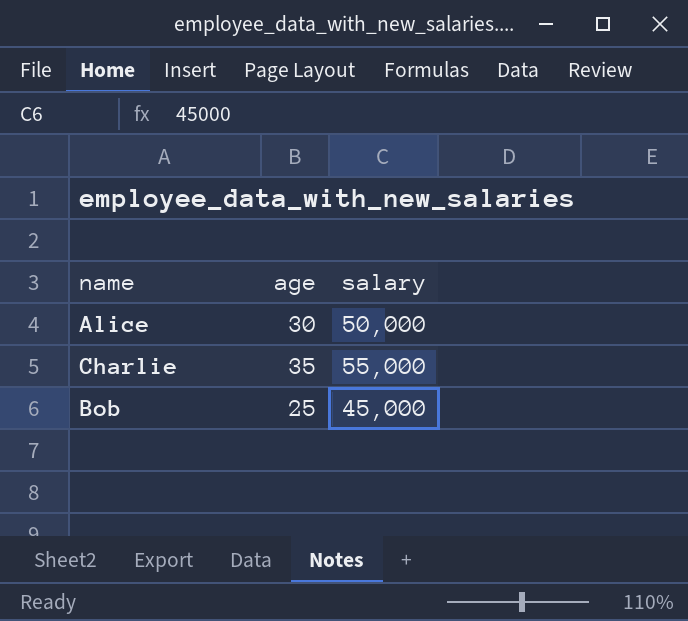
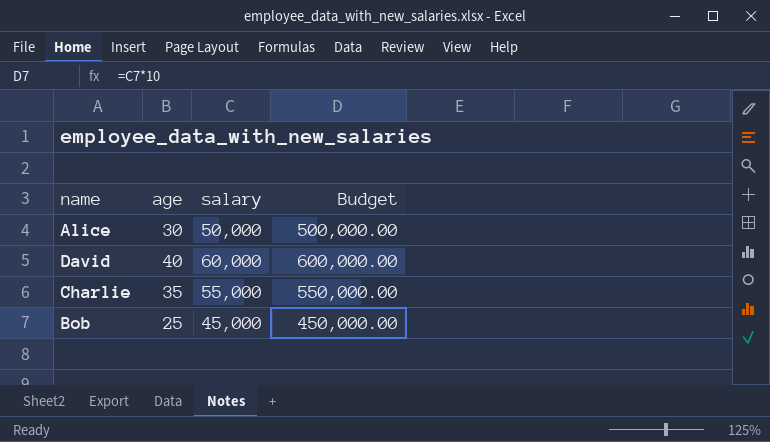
column Budget | formula: none -> [salary] * 10
row David: none -> 40 | 60,000 | 600,000.00

